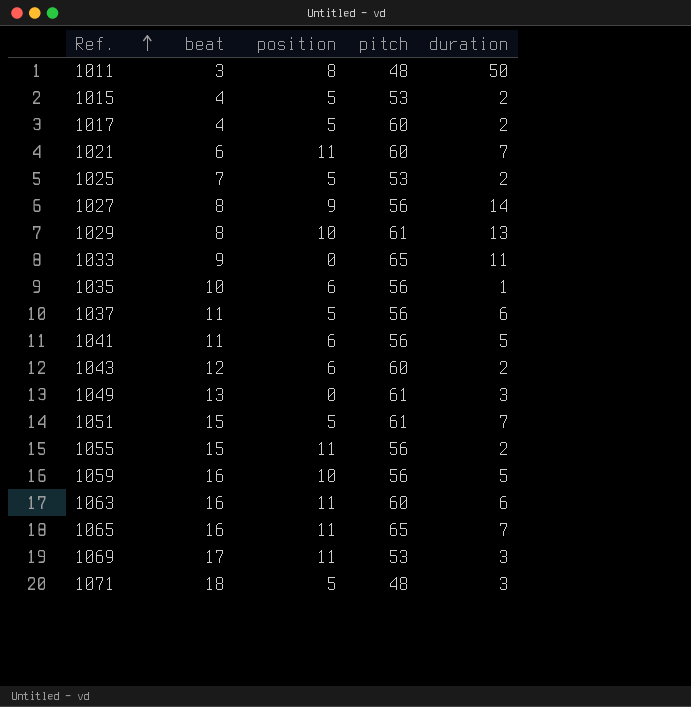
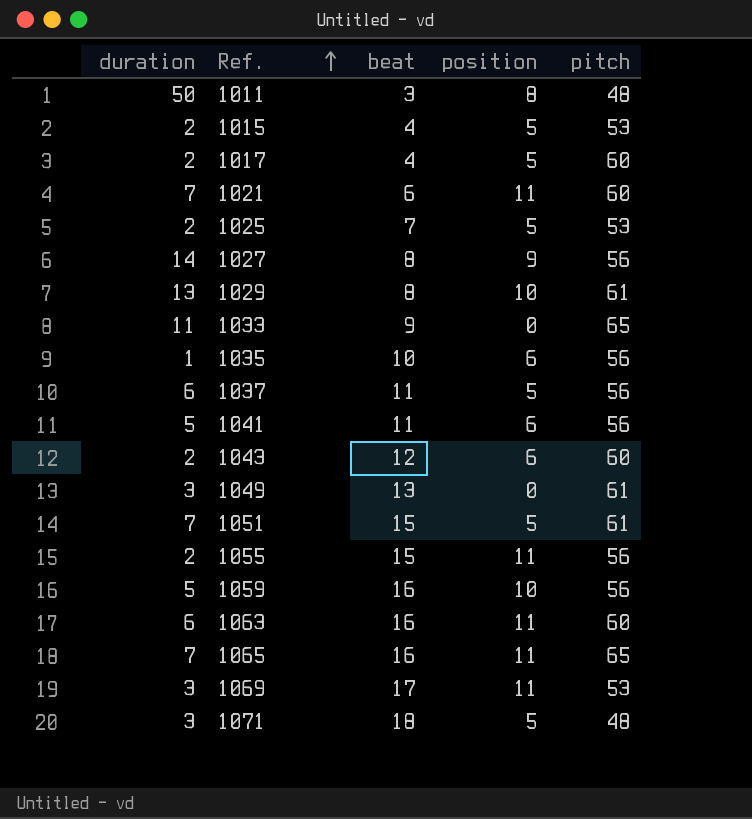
column duration | position: 5 -> 1

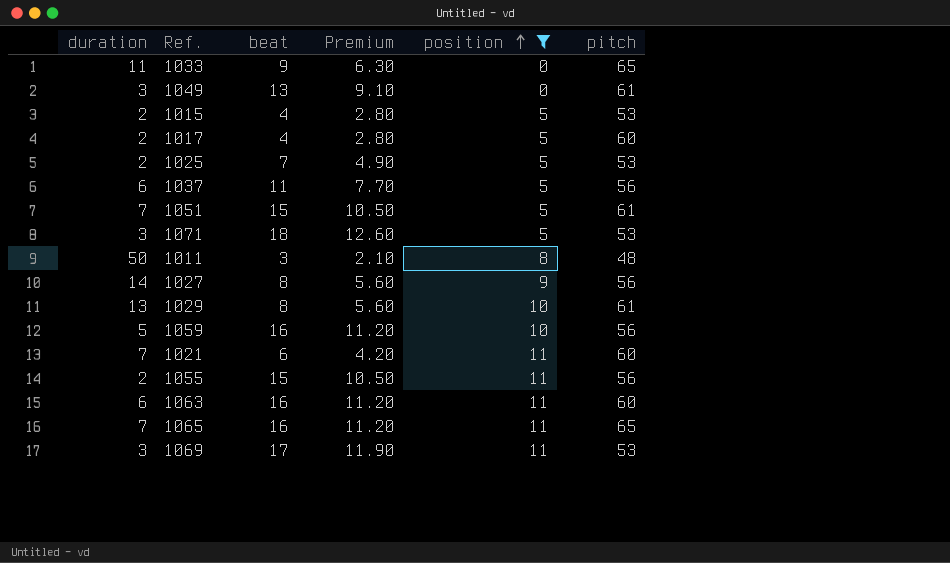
filter: none -> position != 6
row order: Ref. ascending -> position ascending
column Premium | formula: none -> [beat] * 0.7
1071 | pitch: 48 -> 53

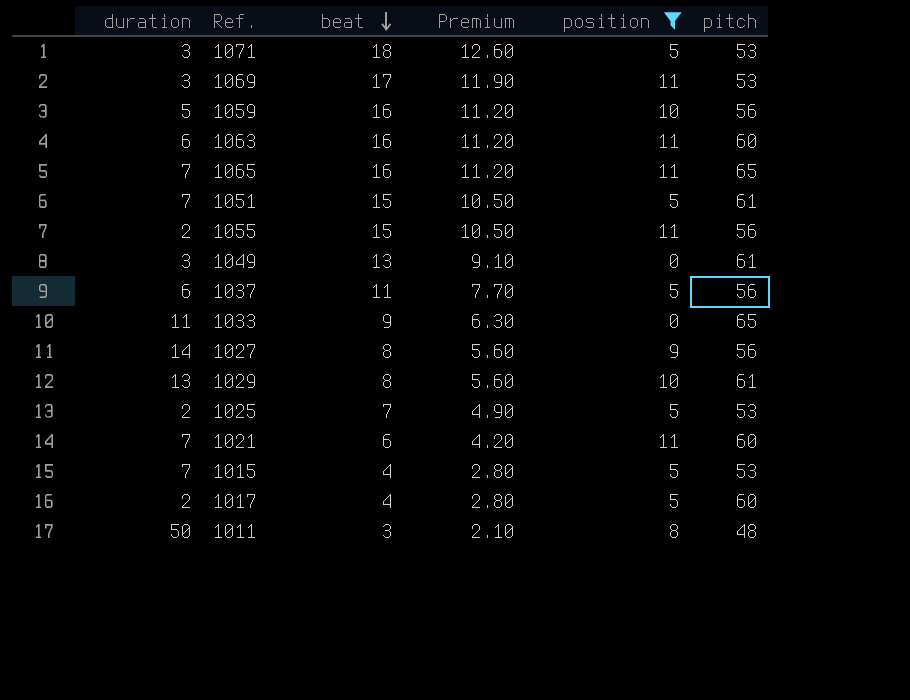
row order: position ascending -> beat descending
1015 | duration: 2 -> 7

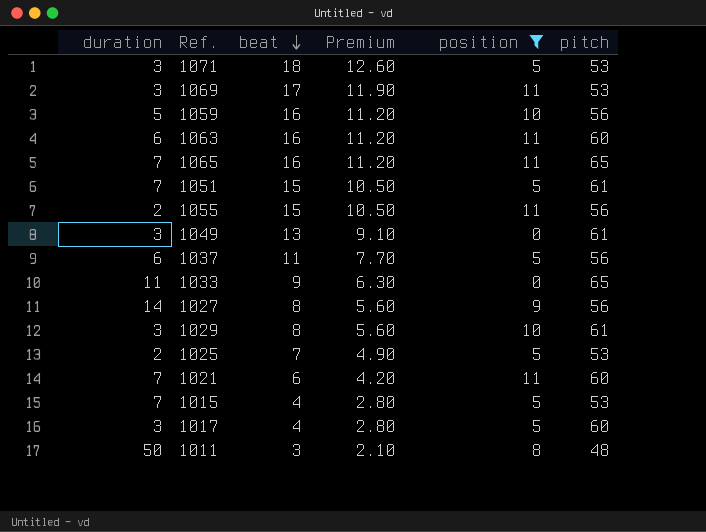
1029 | duration: 13 -> 3
1017 | duration: 2 -> 3

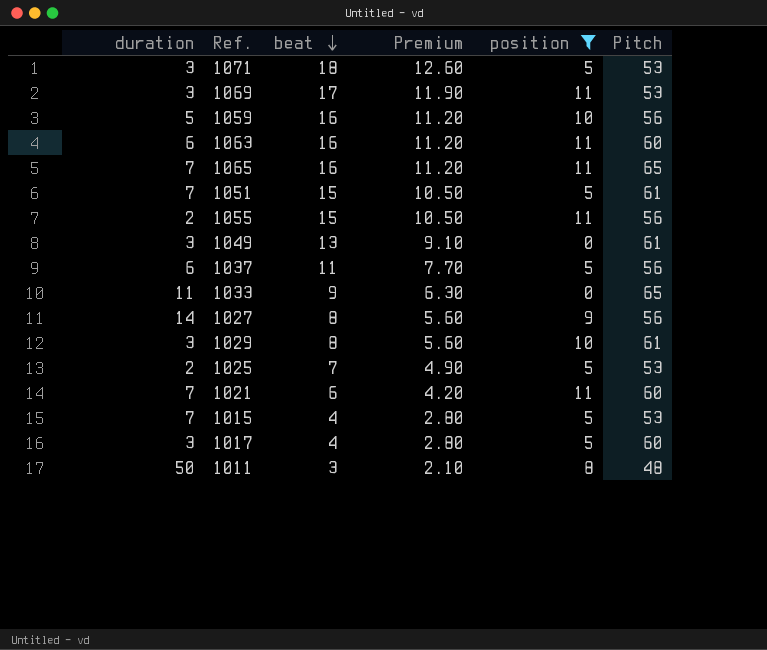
column name: pitch -> Pitch

